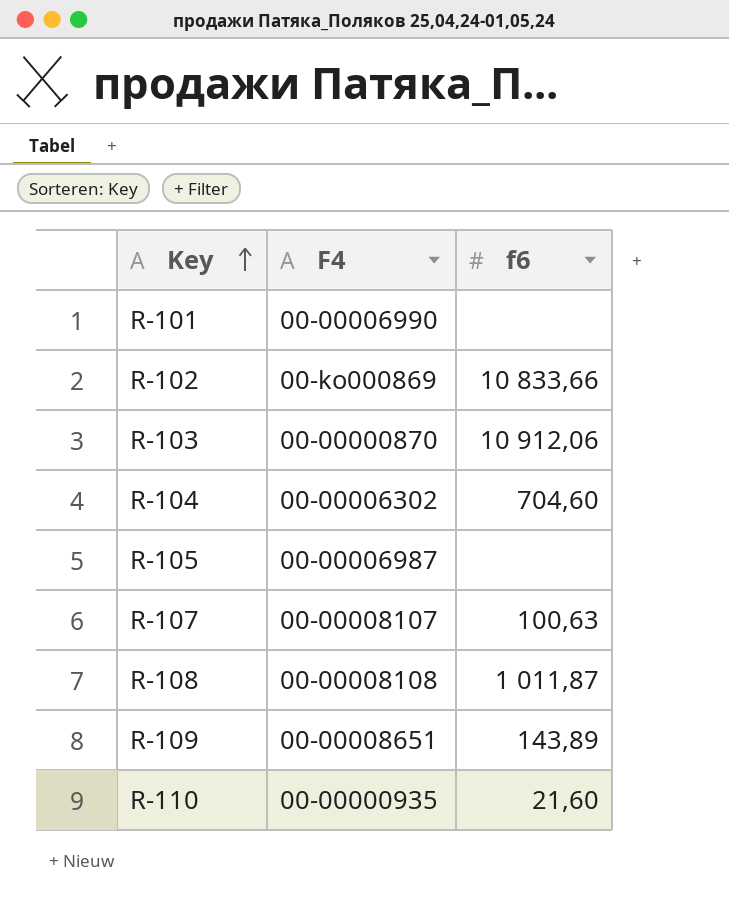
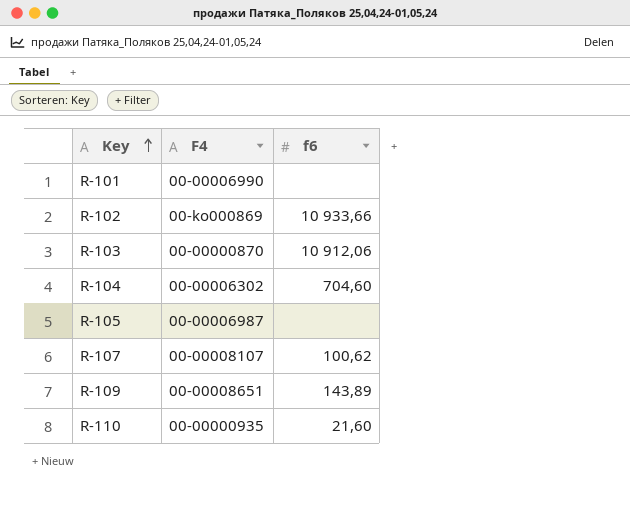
row R-108: 00-00008108 | 1 011,87 -> none
R-102 | f6: 10 833,66 -> 10 933,66
R-107 | f6: 100,63 -> 100,62

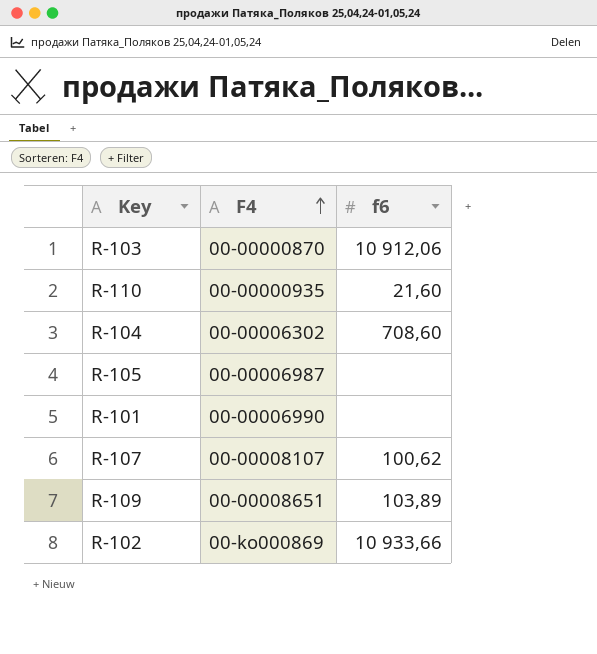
row order: Key ascending -> F4 ascending
R-104 | f6: 704,60 -> 708,60
R-109 | f6: 143,89 -> 103,89

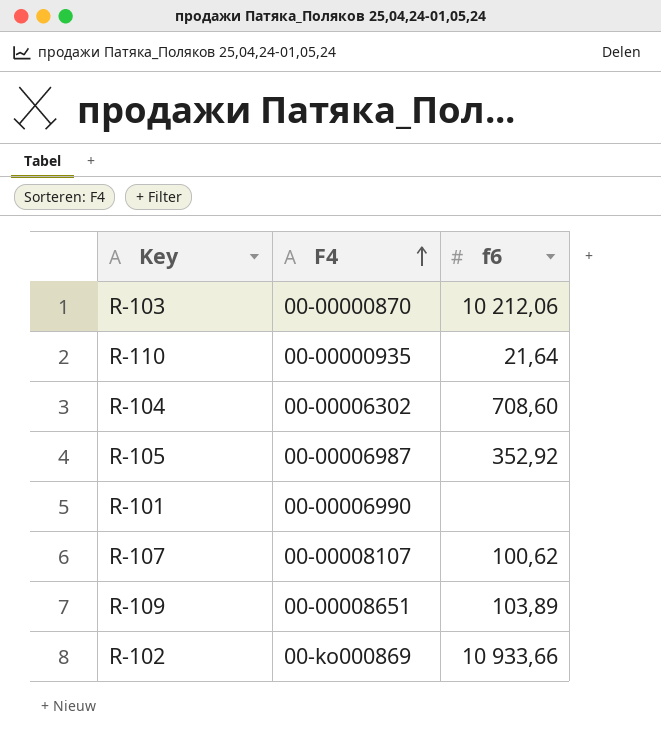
R-103 | f6: 10 912,06 -> 10 212,06
R-110 | f6: 21,60 -> 21,64
R-105 | f6: none -> 352,92

